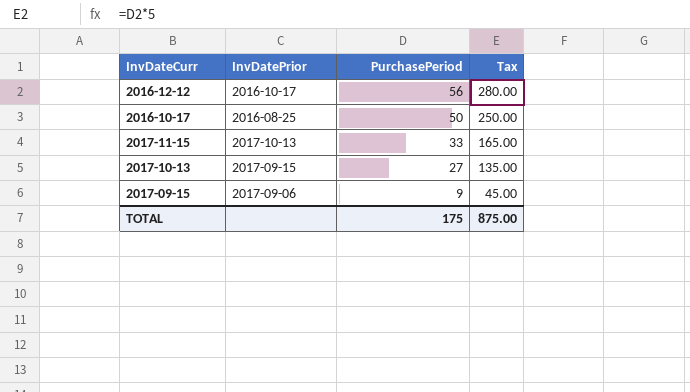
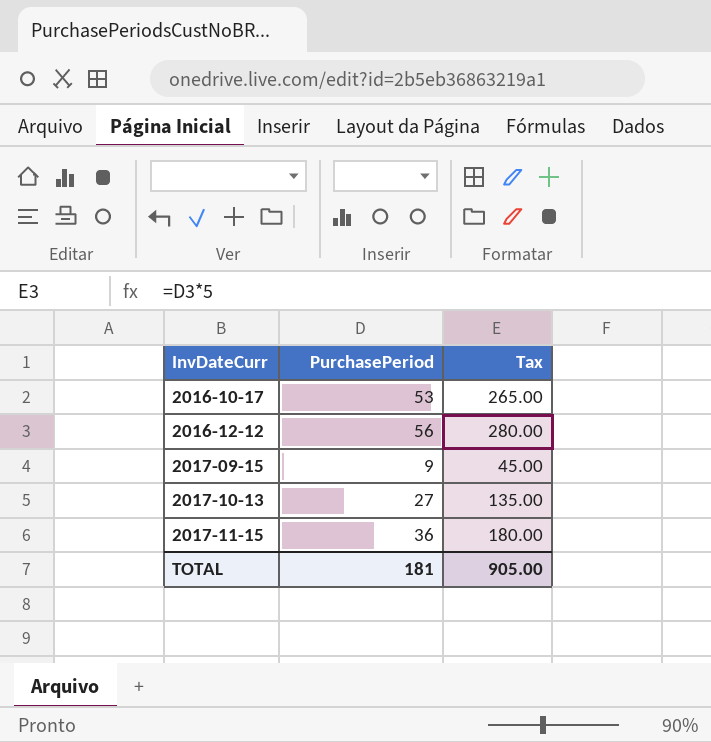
row order: PurchasePeriod descending -> InvDateCurr ascending
column InvDatePrior | position: 2 -> none
2016-10-17 | PurchasePeriod: 50 -> 53
2016-10-17 | Tax: 250.00 -> 265.00
2017-11-15 | PurchasePeriod: 33 -> 36
2017-11-15 | Tax: 165.00 -> 180.00
TOTAL | PurchasePeriod: 175 -> 181
TOTAL | Tax: 875.00 -> 905.00

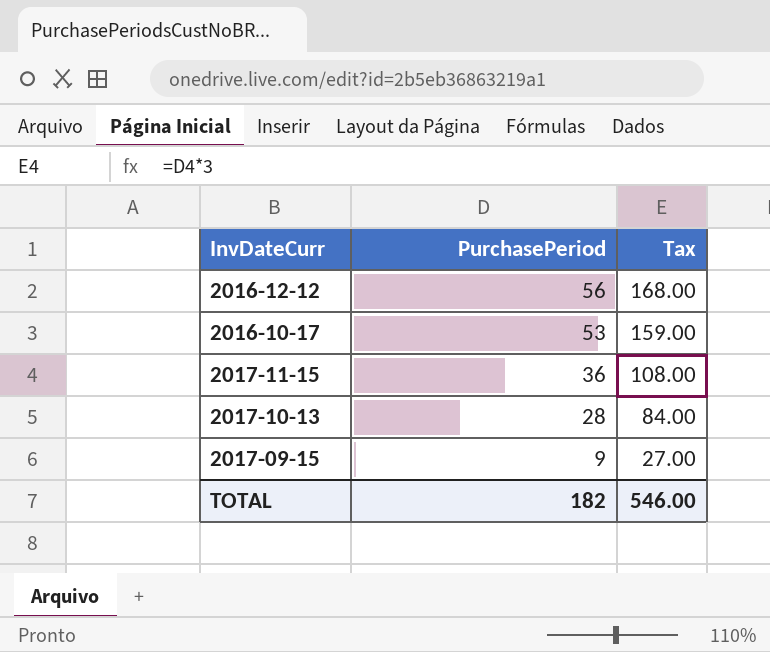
row order: InvDateCurr ascending -> PurchasePeriod descending
column Tax | formula: [PurchasePeriod] * 5 -> [PurchasePeriod] * 3
2017-10-13 | PurchasePeriod: 27 -> 28
TOTAL | PurchasePeriod: 181 -> 182
TOTAL | Tax: 905.00 -> 546.00

